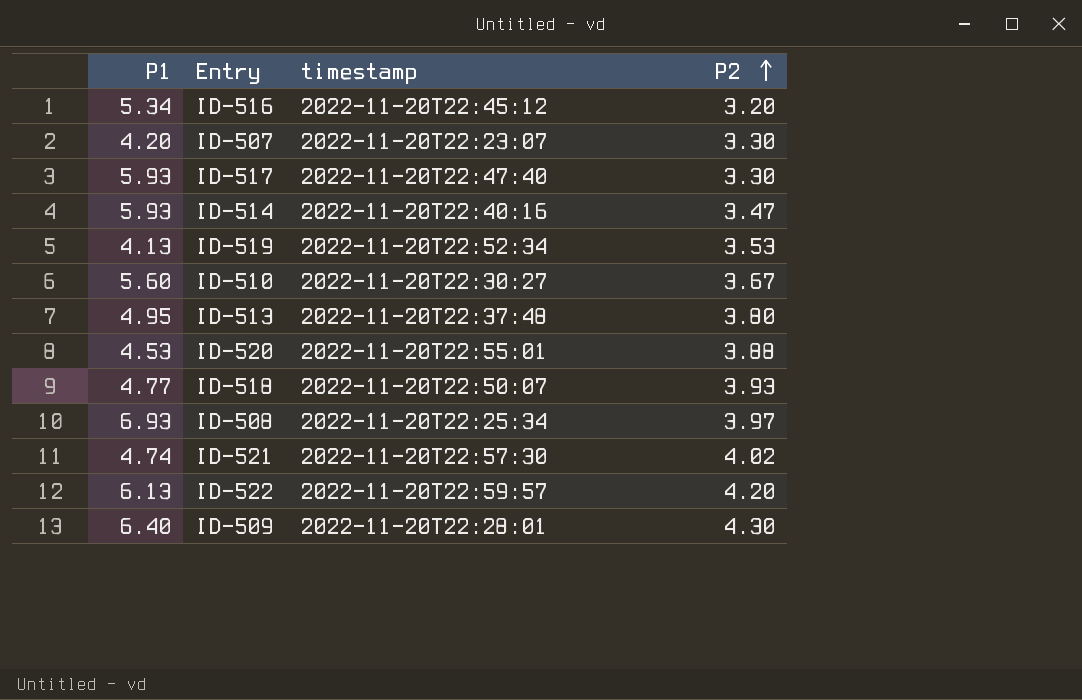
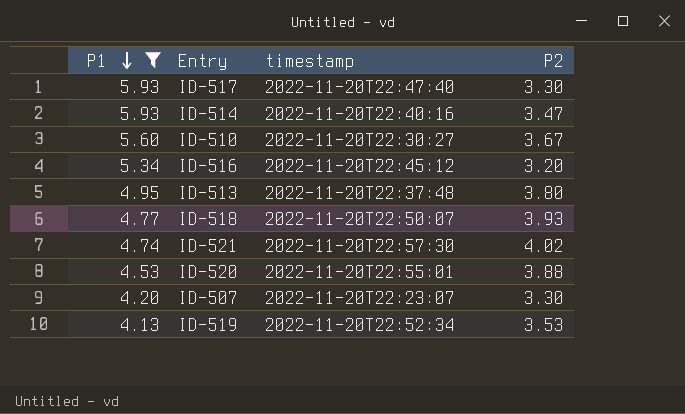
filter: none -> P1 <= 5.93
row order: P2 ascending -> P1 descending

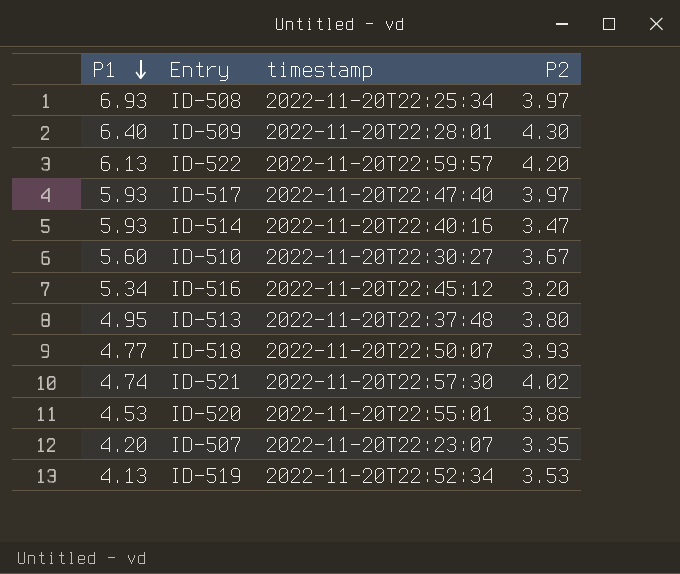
filter: P1 <= 5.93 -> none
ID-517 | P2: 3.30 -> 3.97
ID-507 | P2: 3.30 -> 3.35

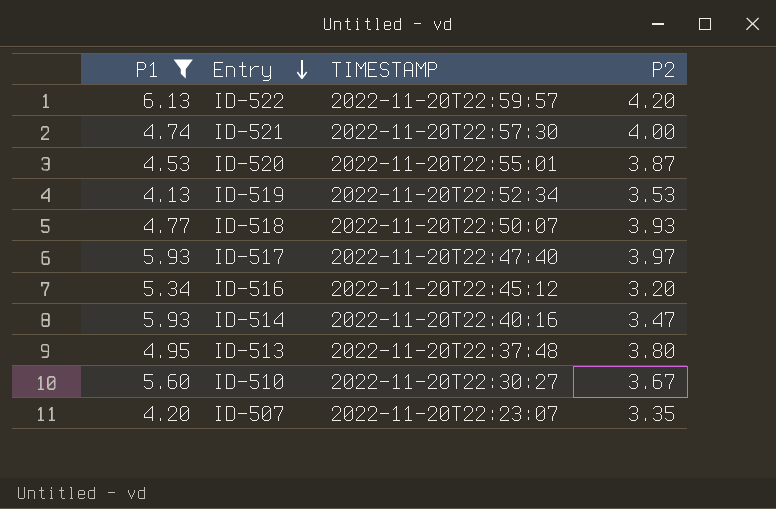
filter: none -> P1 <= 6.13
row order: P1 descending -> Entry descending
column name: timestamp -> TIMESTAMP
ID-521 | P2: 4.02 -> 4.00
ID-520 | P2: 3.88 -> 3.87

